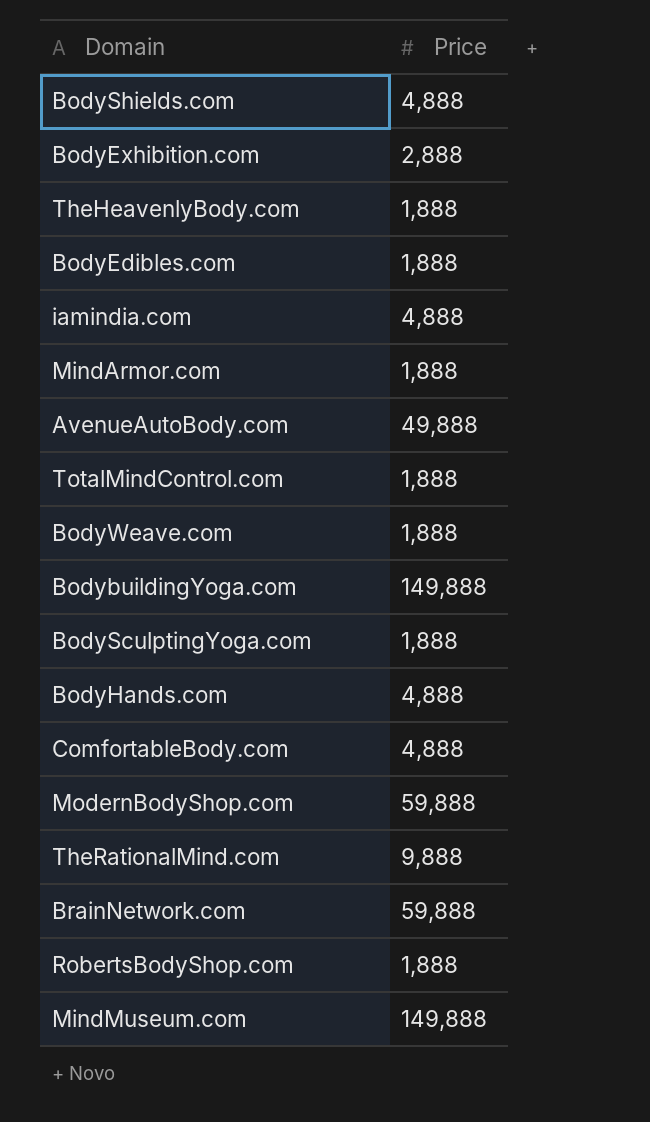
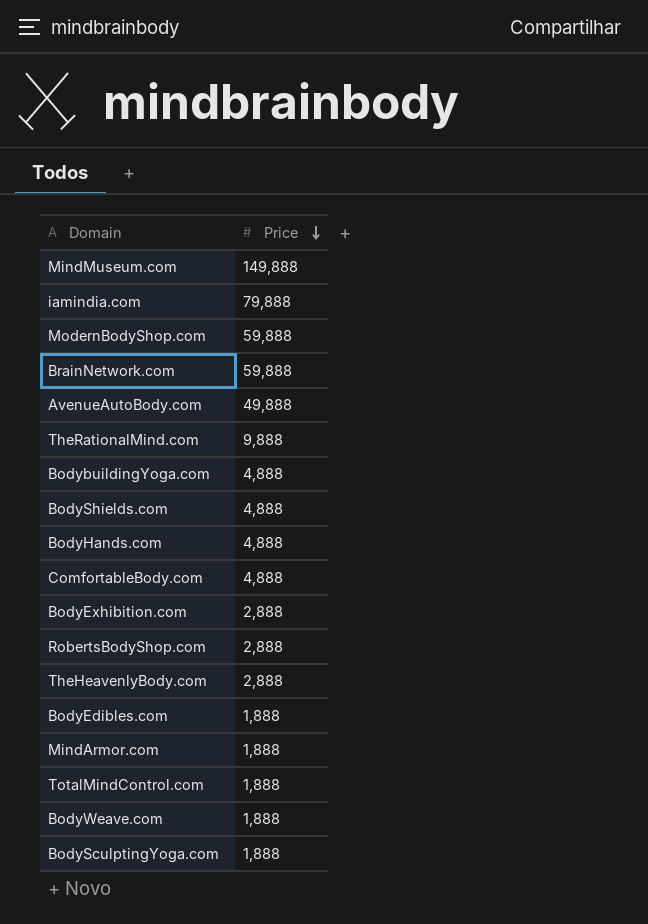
row order: none -> Price descending
iamindia.com | Price: 4,888 -> 79,888
BodybuildingYoga.com | Price: 149,888 -> 4,888
RobertsBodyShop.com | Price: 1,888 -> 2,888
TheHeavenlyBody.com | Price: 1,888 -> 2,888

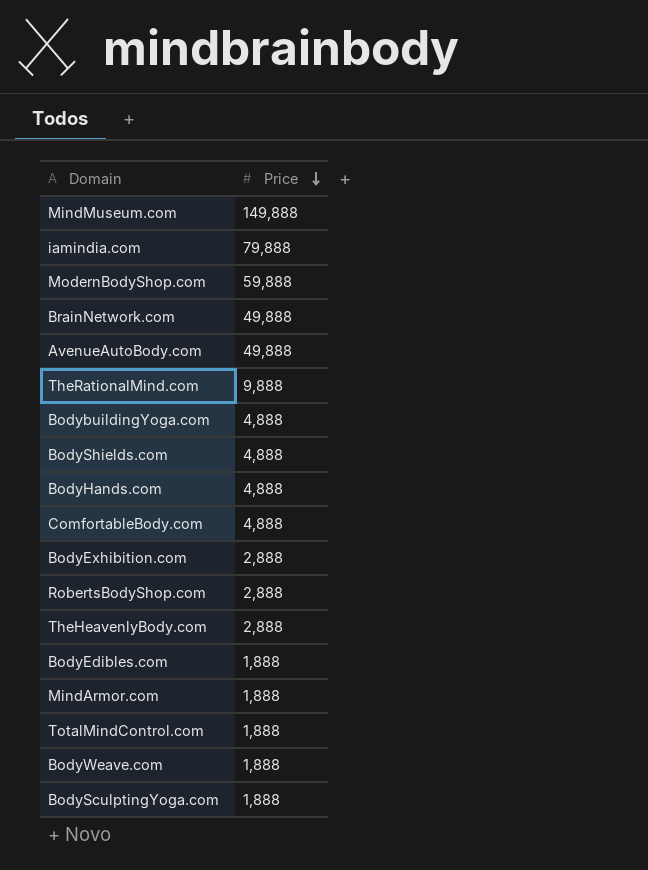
BrainNetwork.com | Price: 59,888 -> 49,888

